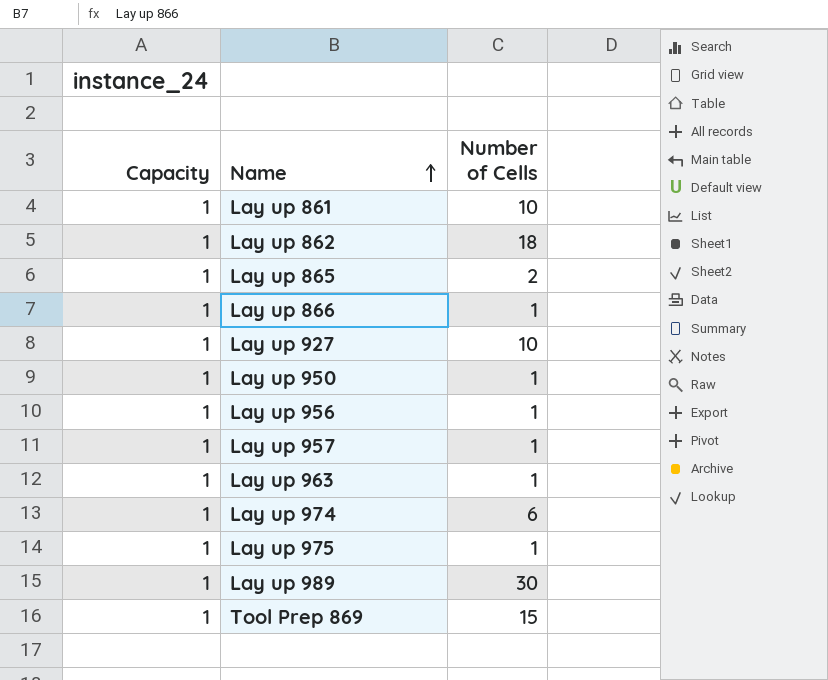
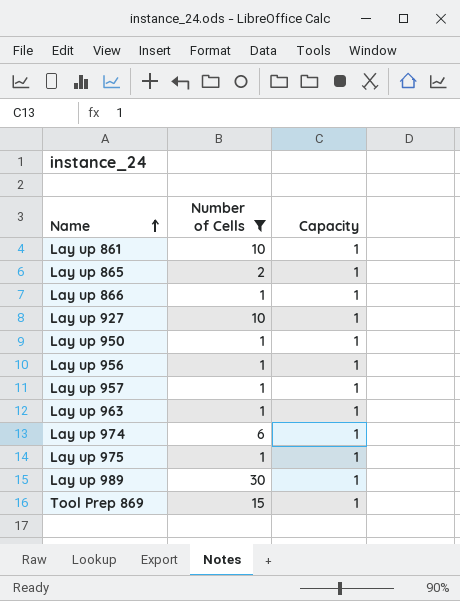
filter: none -> Number of Cells != 18
column Capacity | position: 1 -> 3

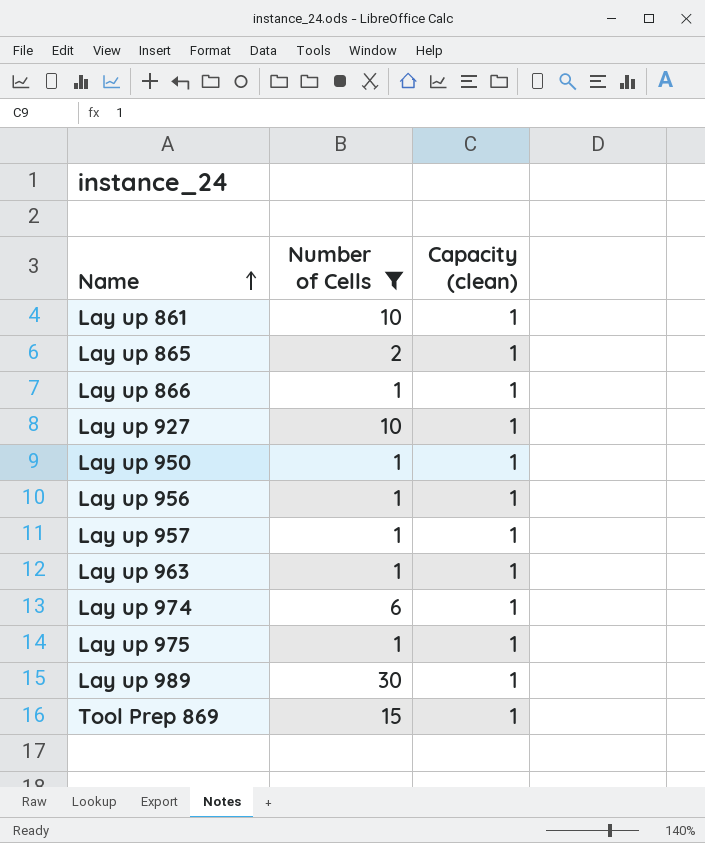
column name: Capacity -> Capacity (clean)

